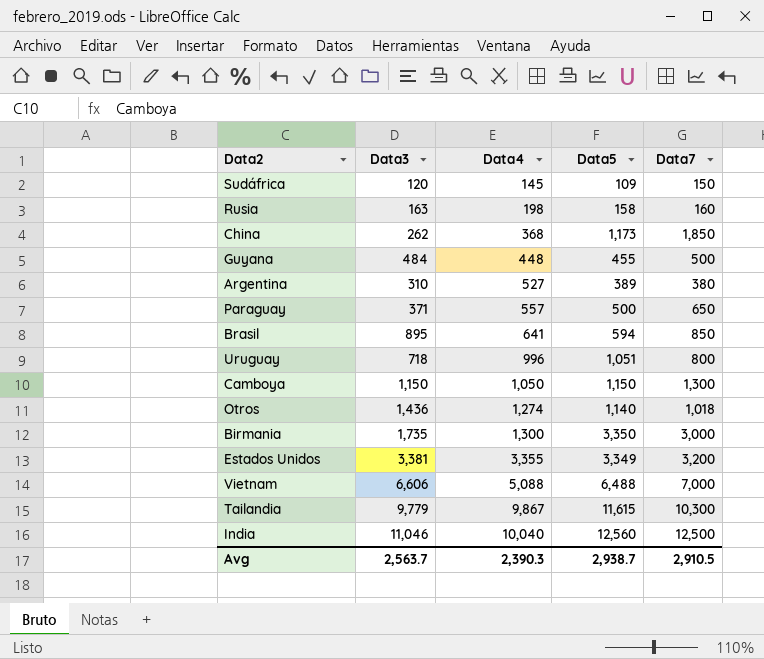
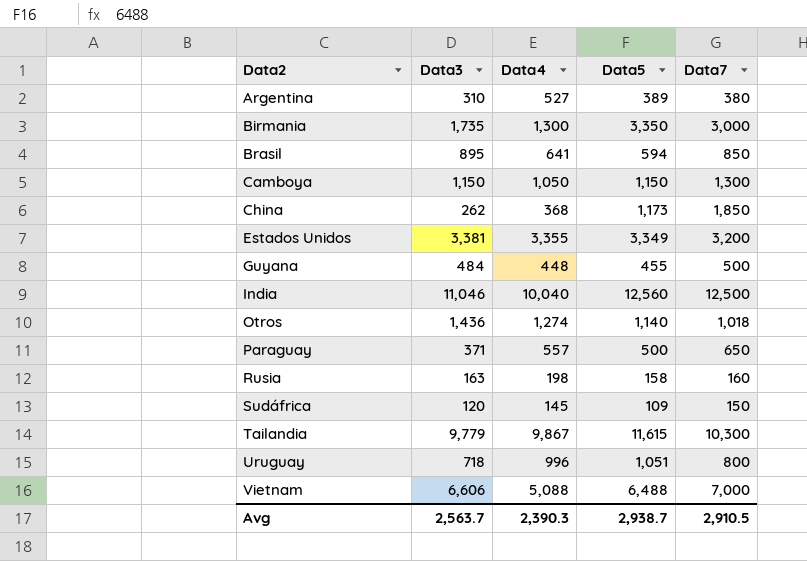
row order: Data4 ascending -> Data2 ascending

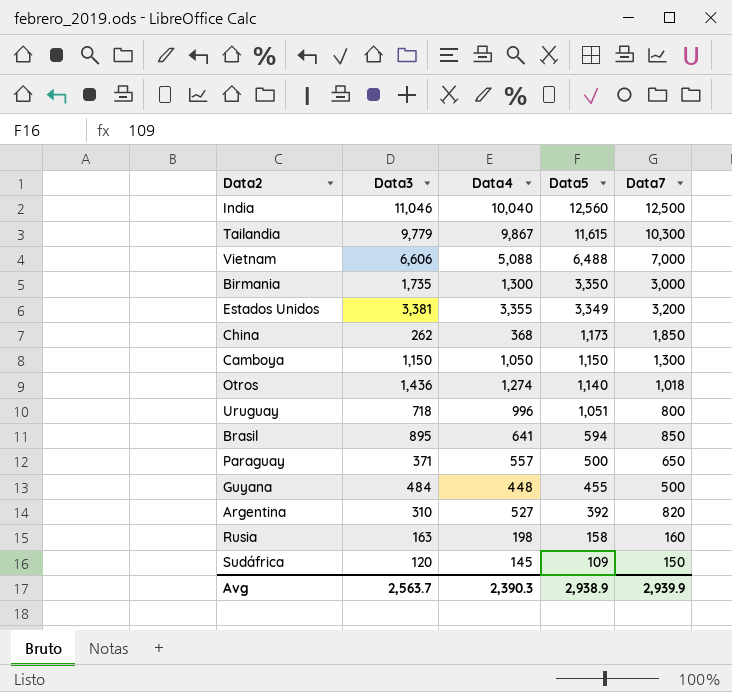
row order: Data2 ascending -> Data5 descending
Argentina | Data5: 389 -> 392
Argentina | Data7: 380 -> 820
Avg | Data5: 2,938.7 -> 2,938.9
Avg | Data7: 2,910.5 -> 2,939.9

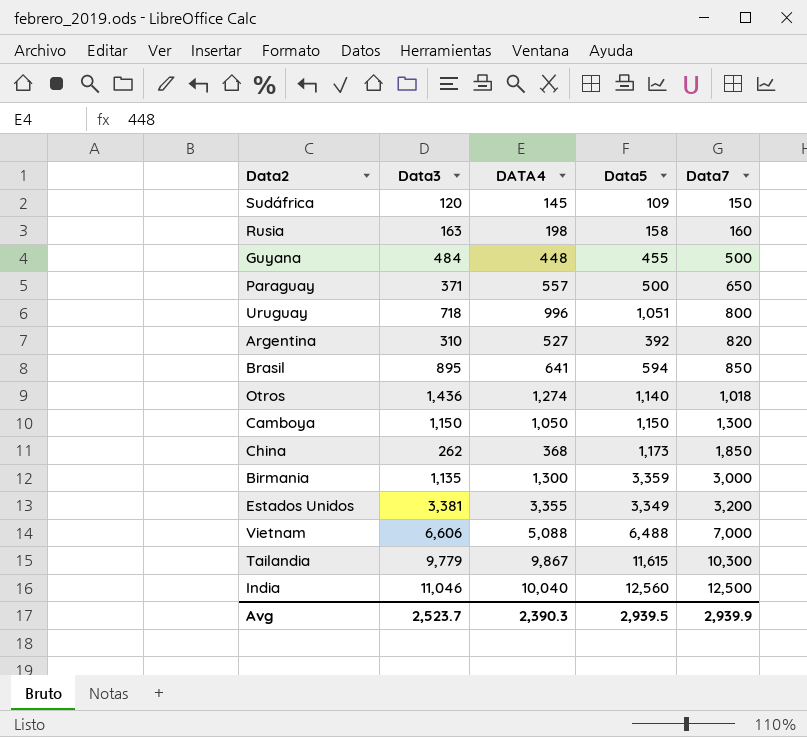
row order: Data5 descending -> Data7 ascending
column name: Data4 -> DATA4
Birmania | Data3: 1,735 -> 1,135
Birmania | Data5: 3,350 -> 3,359
Avg | Data3: 2,563.7 -> 2,523.7
Avg | Data5: 2,938.9 -> 2,939.5

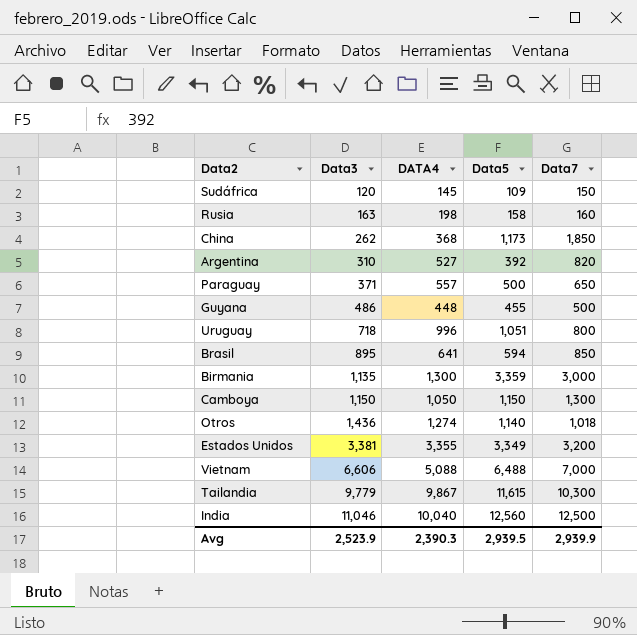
row order: Data7 ascending -> Data3 ascending
Guyana | Data3: 484 -> 486
Avg | Data3: 2,523.7 -> 2,523.9

